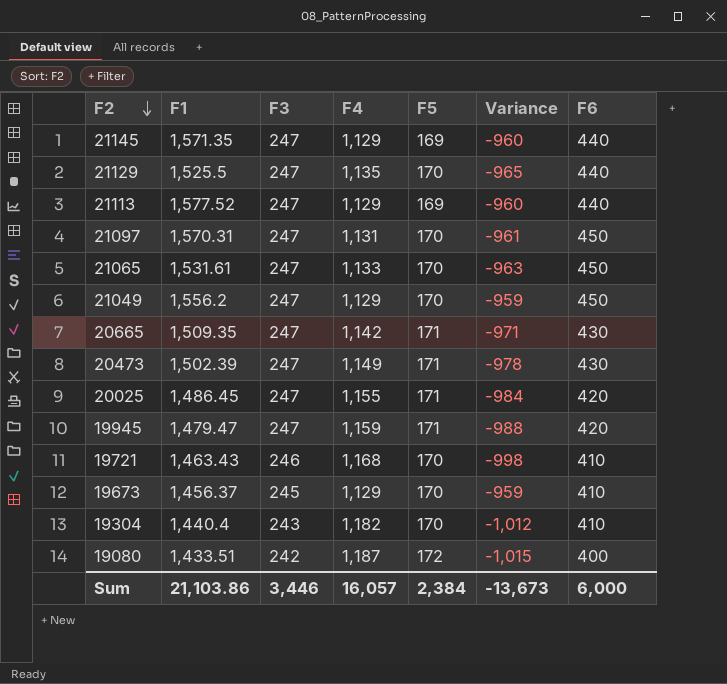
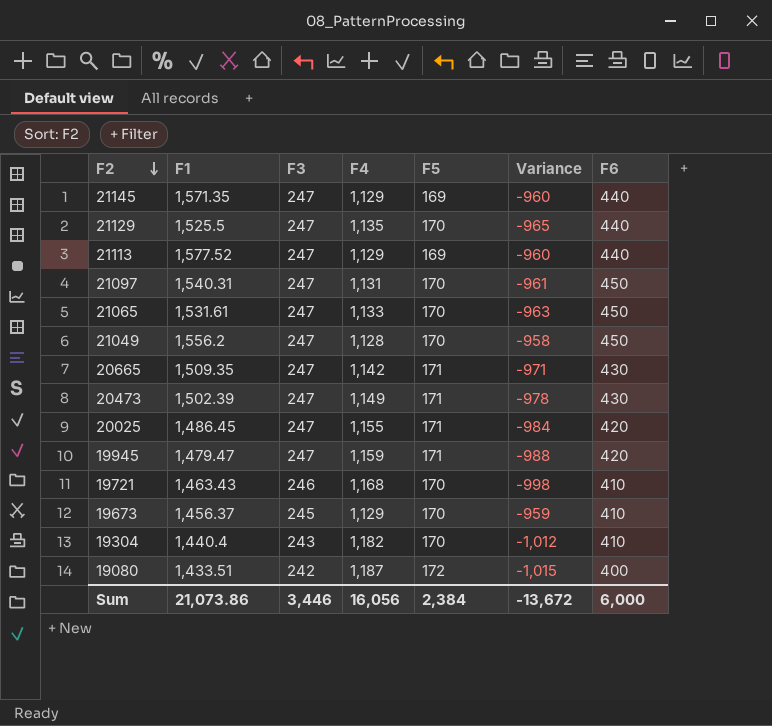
21097 | F1: 1,570.31 -> 1,540.31
21049 | F4: 1,129 -> 1,128
21049 | Variance: -959 -> -958
Sum | F1: 21,103.86 -> 21,073.86
Sum | F4: 16,057 -> 16,056
Sum | Variance: -13,673 -> -13,672

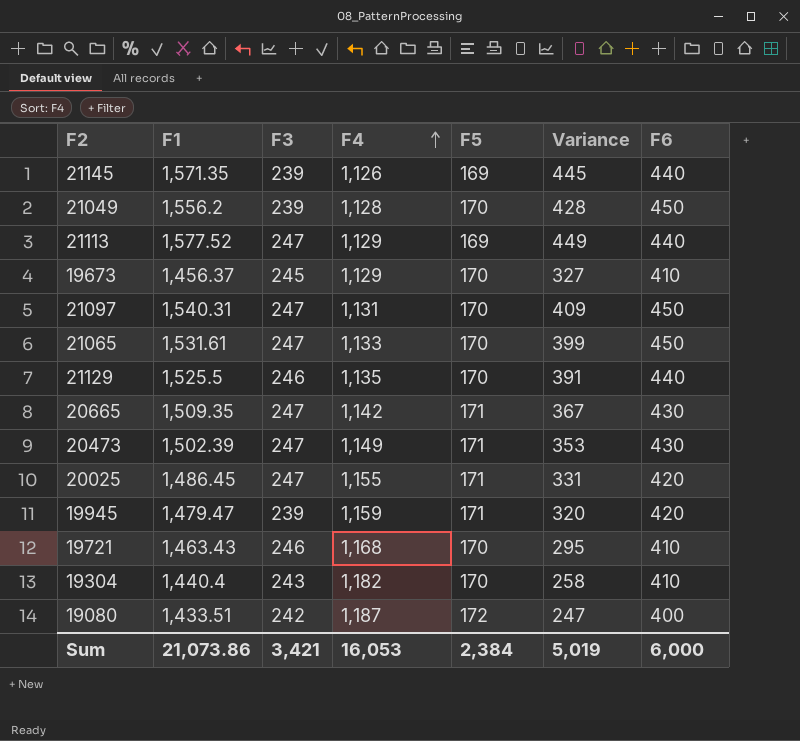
row order: F2 descending -> F4 ascending
column Variance | formula: [F5] - [F4] -> [F1] - [F4]
21145 | F3: 247 -> 239
21145 | F4: 1,129 -> 1,126
21049 | F3: 247 -> 239
21129 | F3: 247 -> 246
19945 | F3: 247 -> 239
Sum | F3: 3,446 -> 3,421
Sum | F4: 16,056 -> 16,053
Sum | Variance: -13,672 -> 5,019

